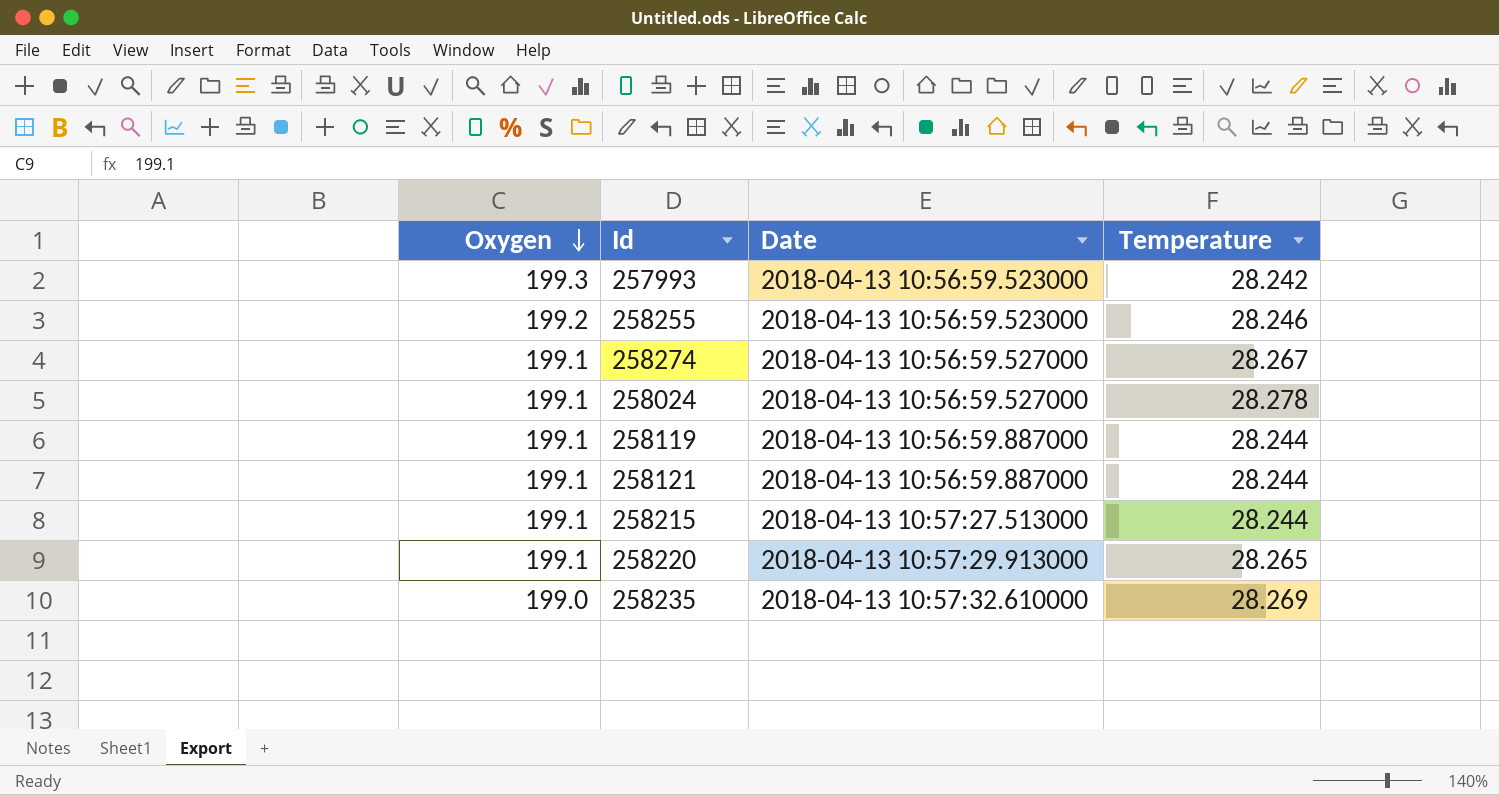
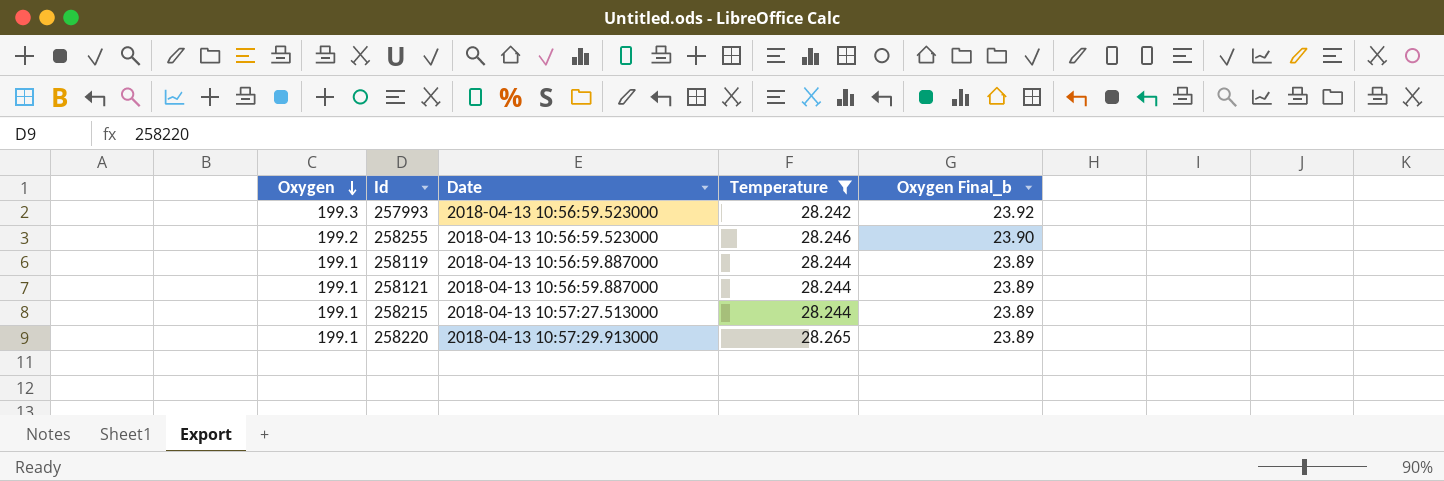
filter: none -> Temperature <= 28.265
column Oxygen Final_b | formula: none -> [Oxygen] * 0.12

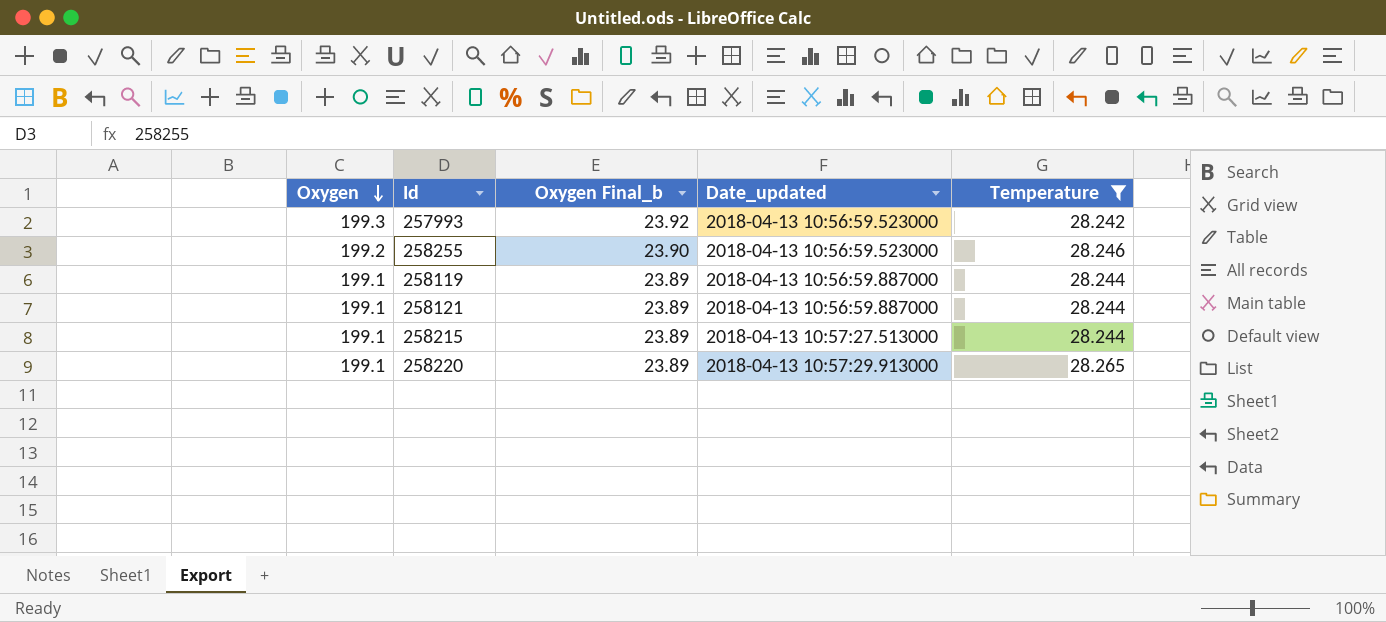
column Oxygen Final_b | position: 5 -> 3
column name: Date -> Date_updated

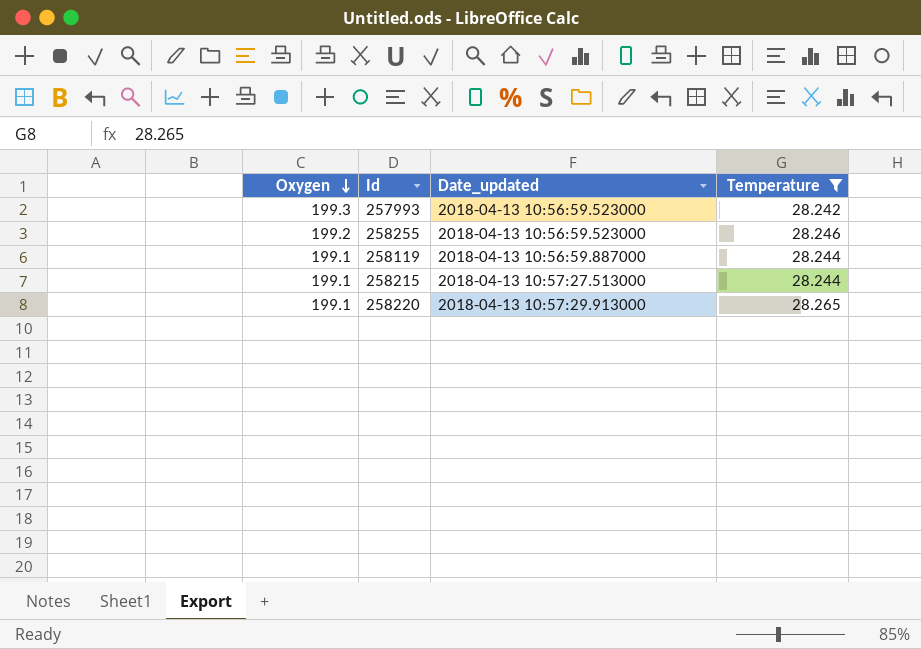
column Oxygen Final_b | formula: [Oxygen] * 0.12 -> none
row 258121: 199.1 | 23.89 | 2018-04-13 10:56:59.887000 | 28.244 -> none

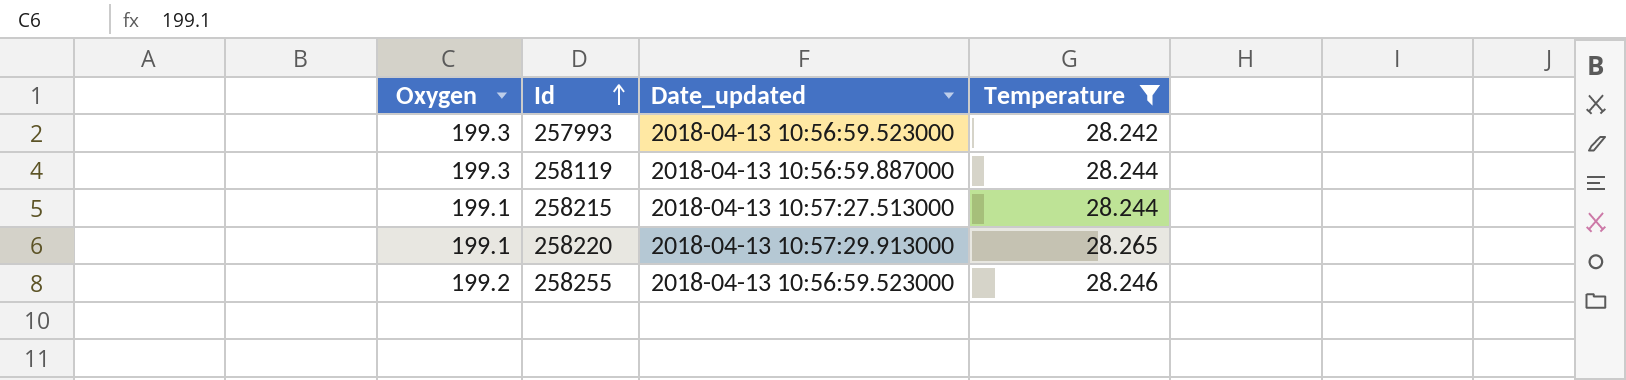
row order: Oxygen descending -> Id ascending
258119 | Oxygen: 199.1 -> 199.3

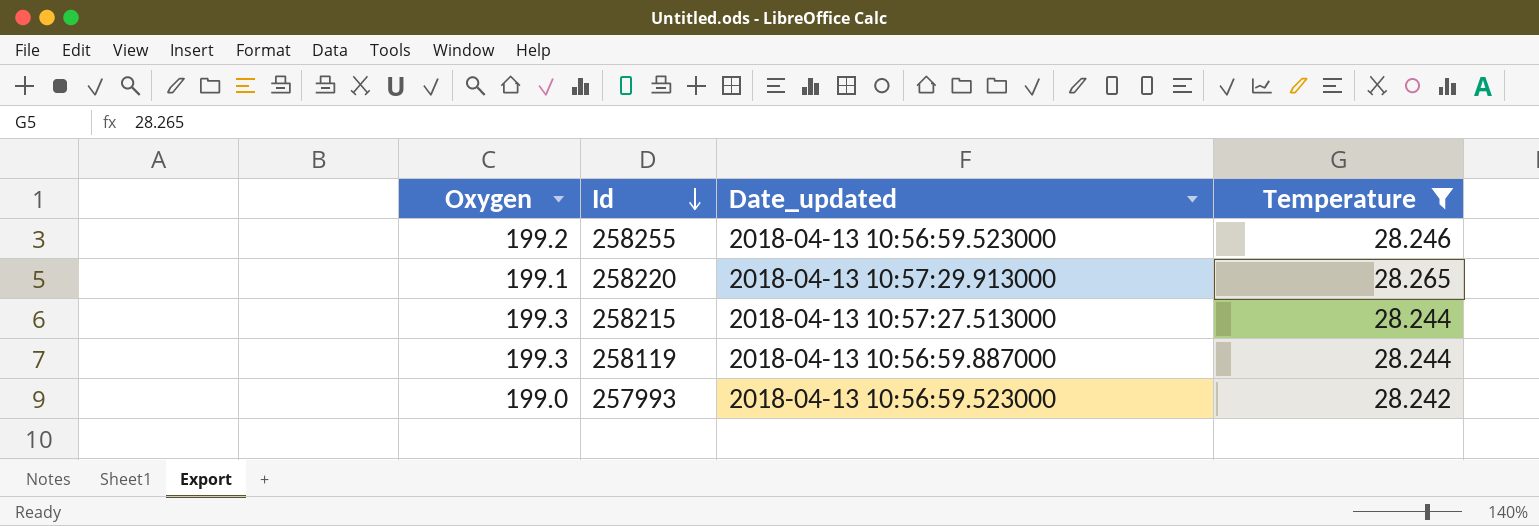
row order: Id ascending -> Id descending
258215 | Oxygen: 199.1 -> 199.3
257993 | Oxygen: 199.3 -> 199.0

